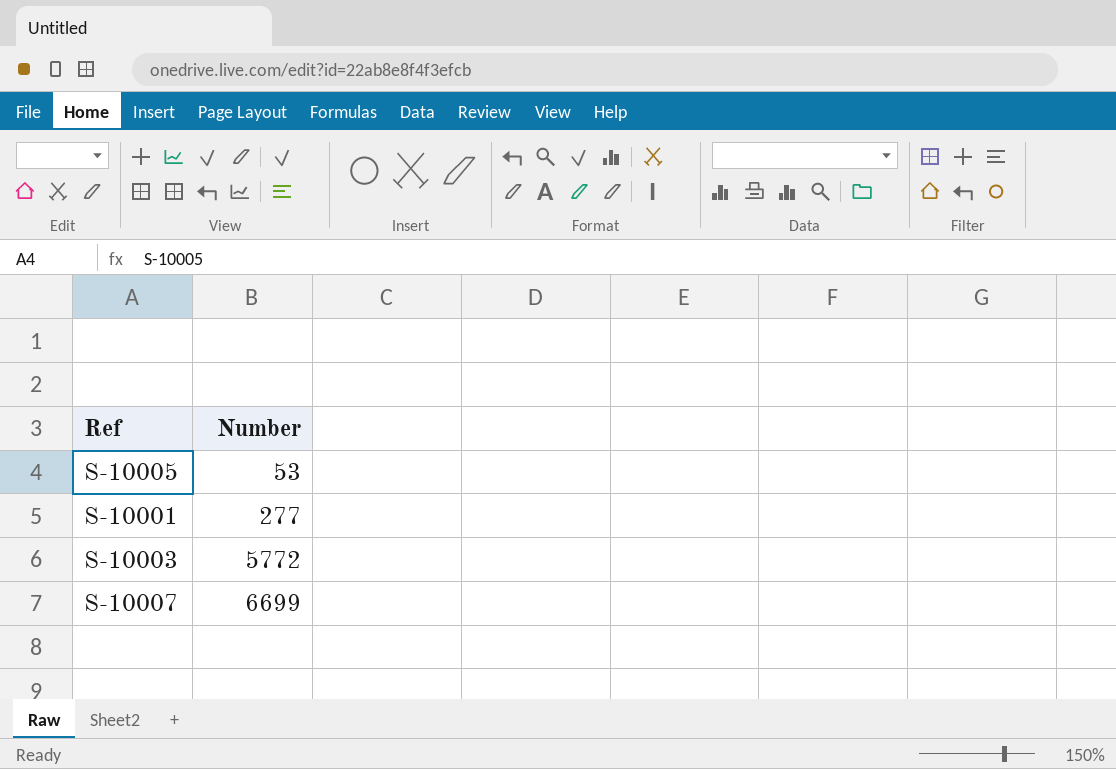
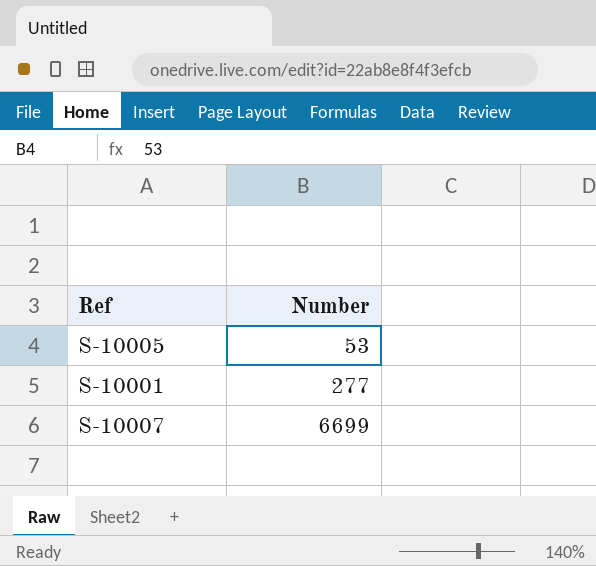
row S-10003: 5772 -> none

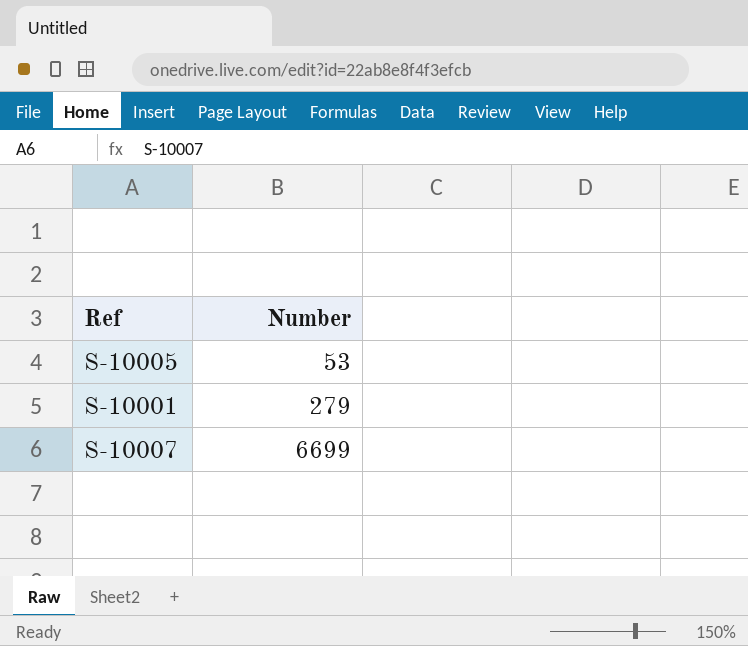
S-10001 | Number: 277 -> 279

